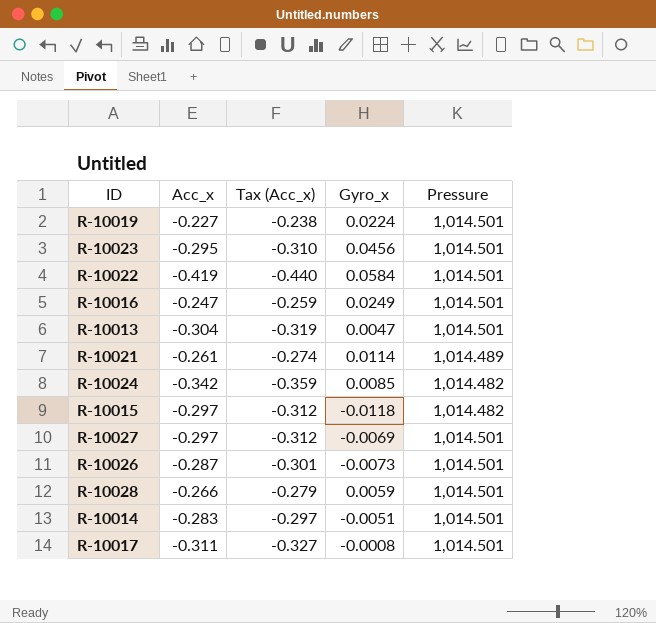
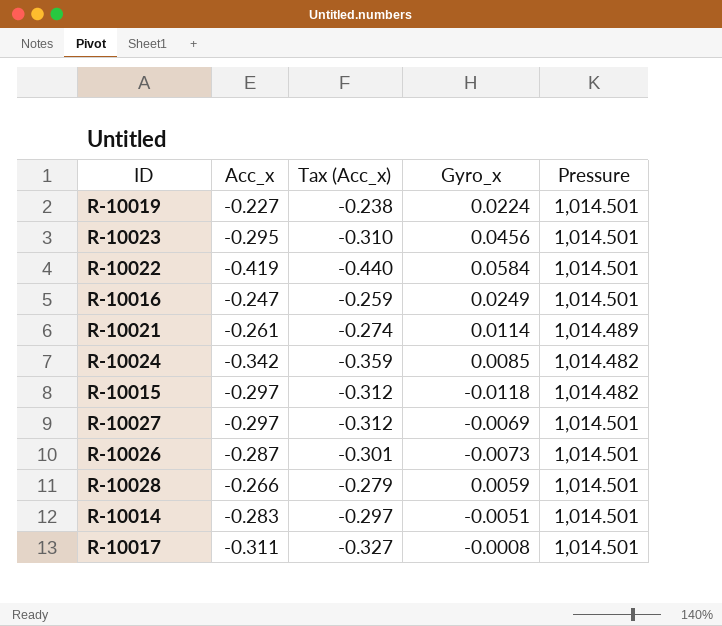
row R-10013: -0.304 | -0.319 | 0.0047 | 1,014.501 -> none

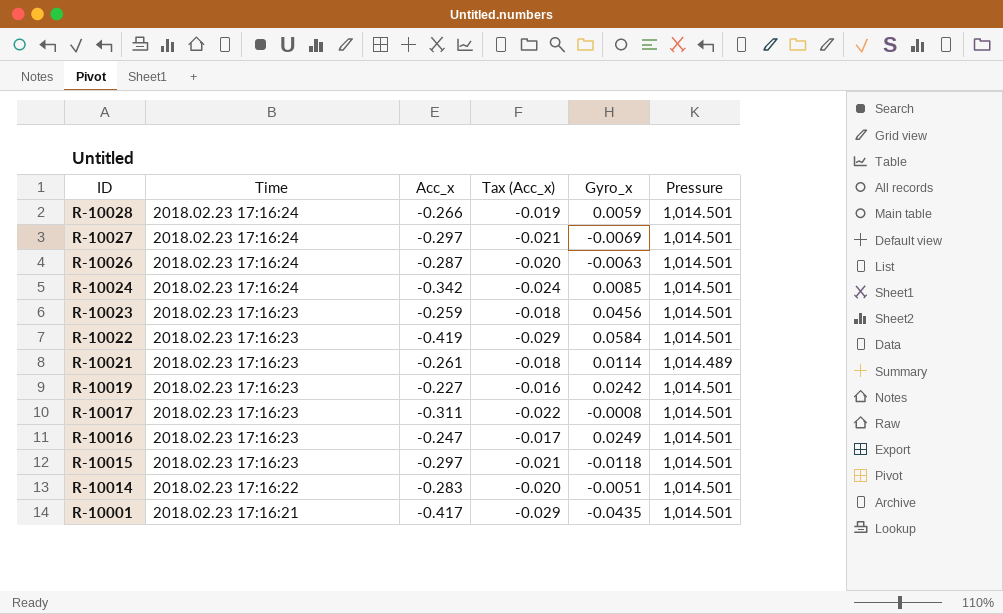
row order: none -> ID descending
column Time | position: none -> 2
column Tax (Acc_x) | formula: [Acc_x] * 1.05 -> [Acc_x] * 0.07
R-10026 | Gyro_x: -0.0073 -> -0.0063
R-10024 | Pressure: 1,014.482 -> 1,014.501
R-10023 | Acc_x: -0.295 -> -0.259
R-10019 | Gyro_x: 0.0224 -> 0.0242
R-10015 | Pressure: 1,014.482 -> 1,014.501
row R-10001: none -> 2018.02.23 17:16:21 | -0.417 | -0.029 | -0.0435 | 1,014.501

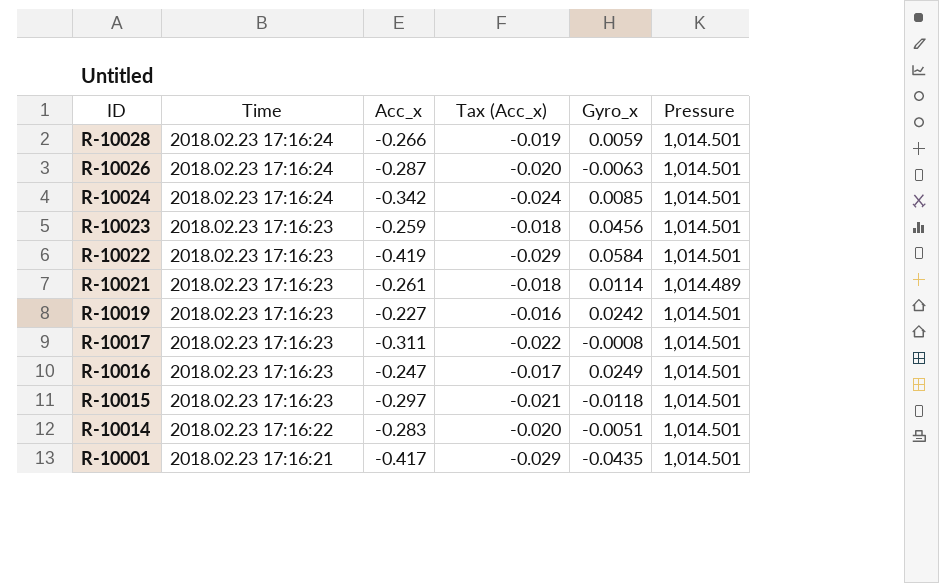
row R-10027: 2018.02.23 17:16:24 | -0.297 | -0.021 | -0.0069 | 1,014.501 -> none

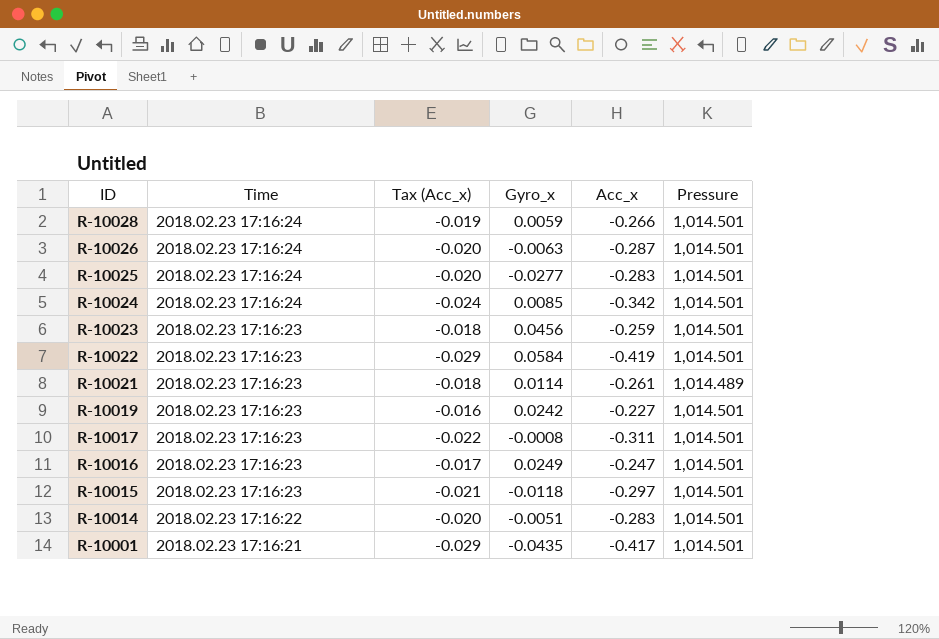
column Acc_x | position: 3 -> 5
row R-10025: none -> 2018.02.23 17:16:24 | -0.020 | -0.0277 | -0.283 | 1,014.501

